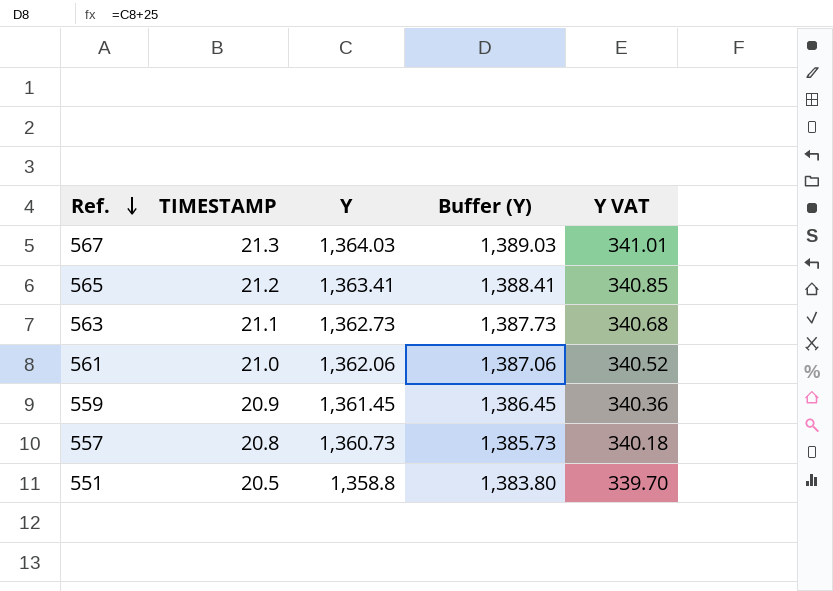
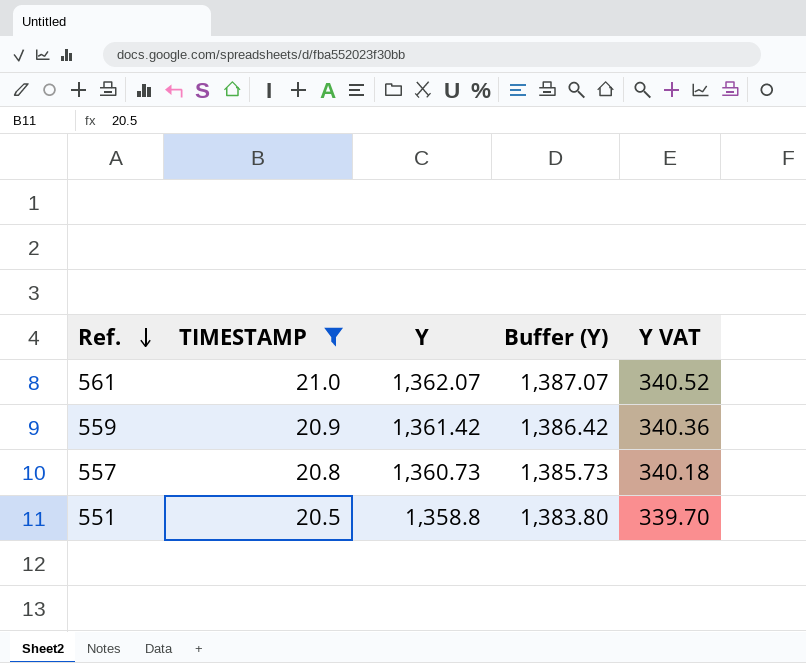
filter: none -> TIMESTAMP <= 21.0
561 | Y: 1,362.06 -> 1,362.07
561 | Buffer (Y): 1,387.06 -> 1,387.07
559 | Y: 1,361.45 -> 1,361.42
559 | Buffer (Y): 1,386.45 -> 1,386.42

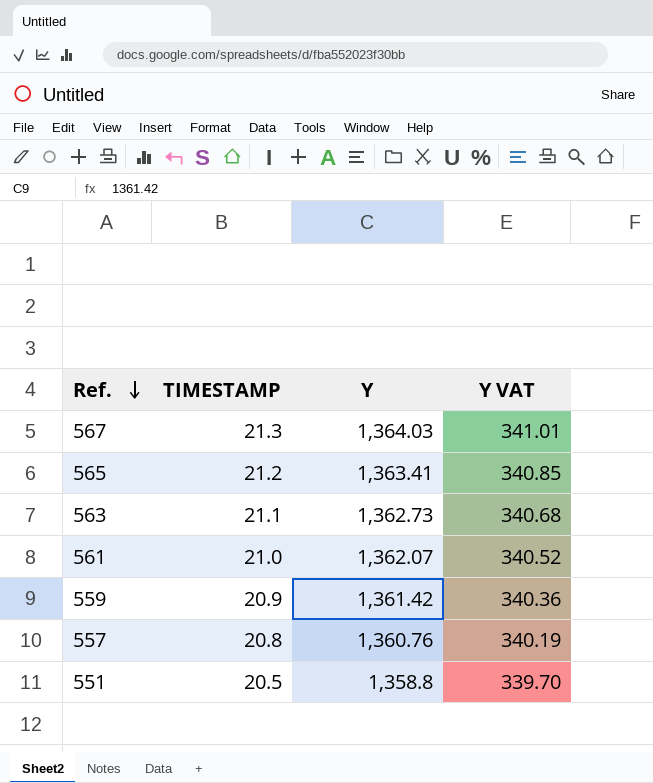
filter: TIMESTAMP <= 21.0 -> none
column Buffer (Y) | formula: [Y] + 25 -> none
557 | Y: 1,360.73 -> 1,360.76
557 | Y VAT: 340.18 -> 340.19

